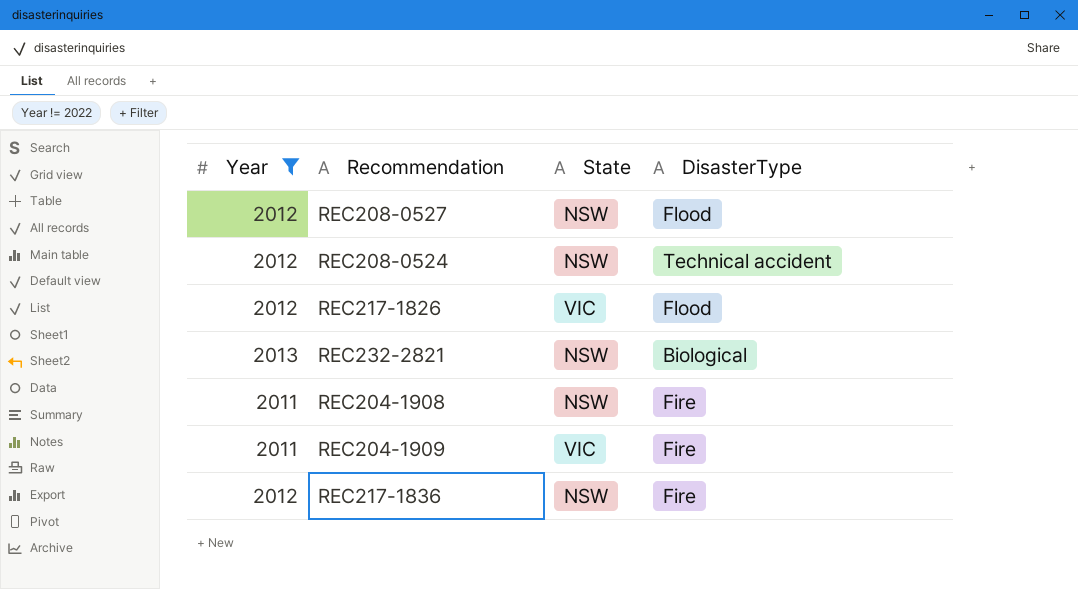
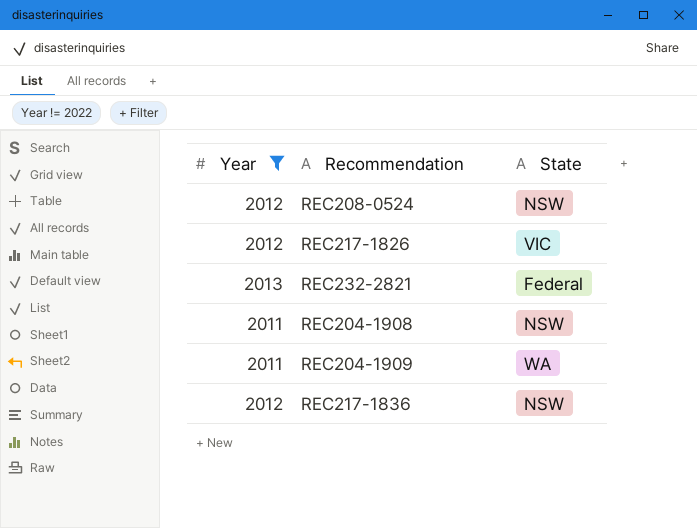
column DisasterType | position: 4 -> none
row REC208-0527: 2012 | NSW | Flood -> none
REC232-2821 | State: NSW -> Federal
REC204-1909 | State: VIC -> WA

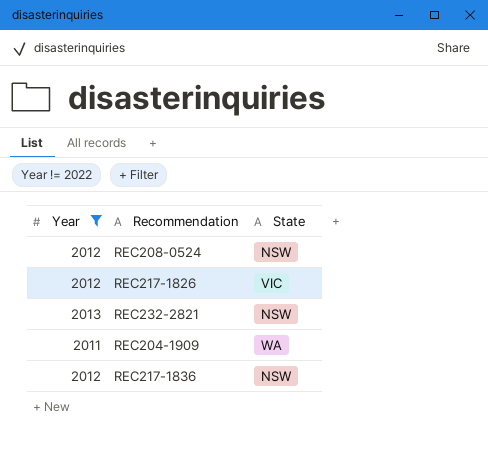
row REC204-1908: 2011 | NSW -> none
REC232-2821 | State: Federal -> NSW

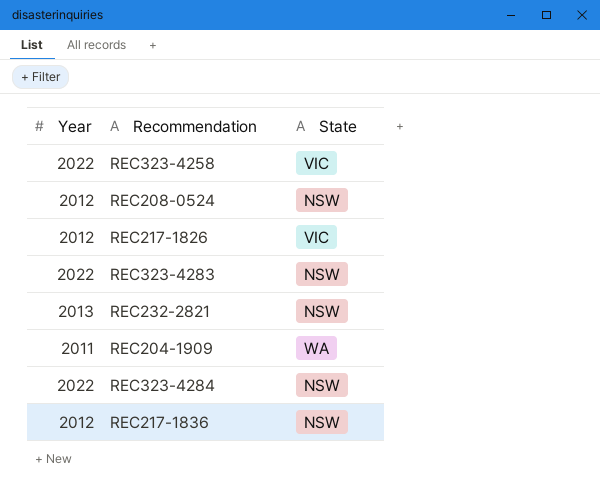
filter: Year != 2022 -> none

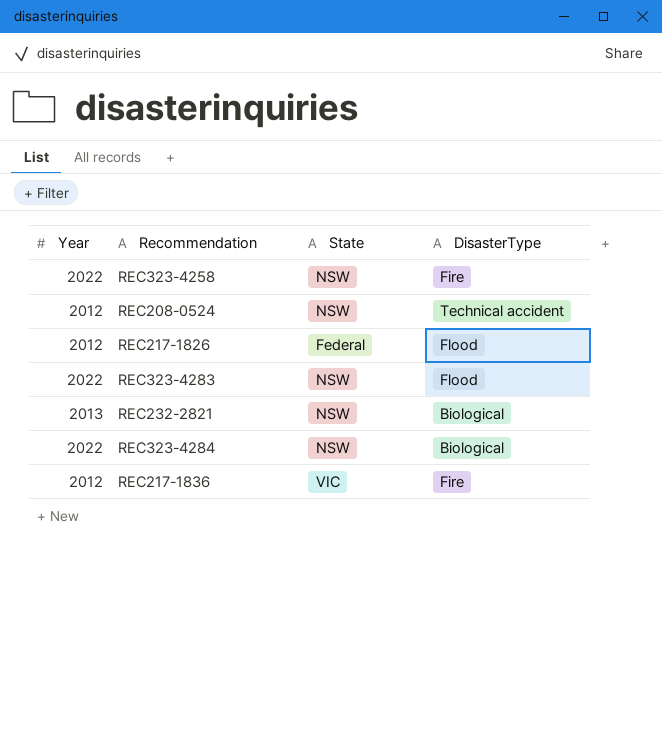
column DisasterType | position: none -> 4
row REC204-1909: 2011 | WA -> none
REC323-4258 | State: VIC -> NSW
REC217-1826 | State: VIC -> Federal
REC217-1836 | State: NSW -> VIC

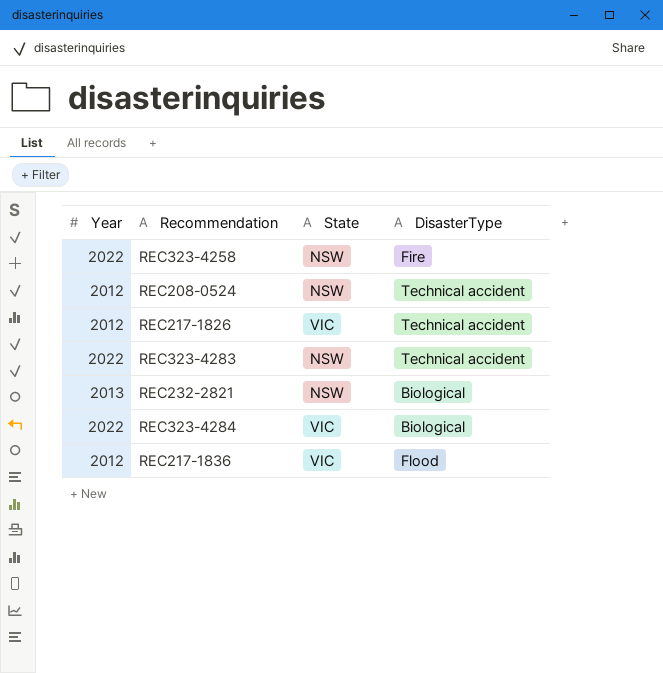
REC217-1826 | State: Federal -> VIC
REC217-1826 | DisasterType: Flood -> Technical accident
REC323-4283 | DisasterType: Flood -> Technical accident
REC323-4284 | State: NSW -> VIC
REC217-1836 | DisasterType: Fire -> Flood

